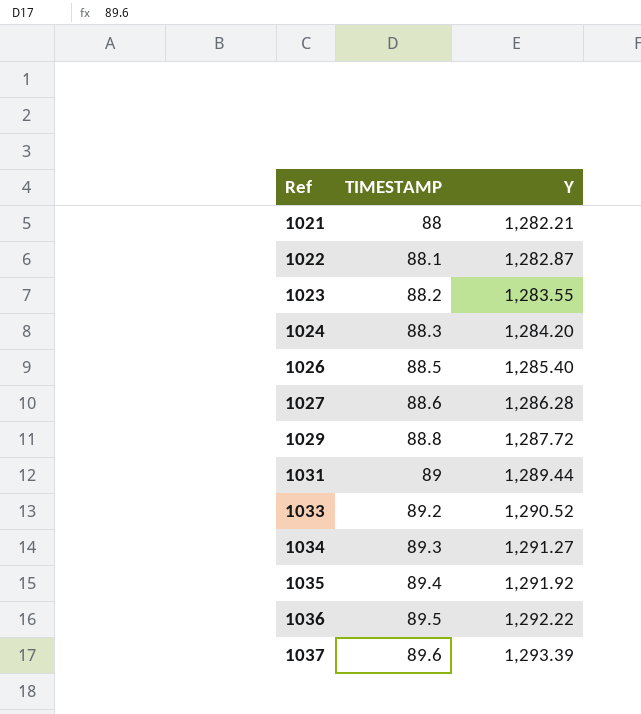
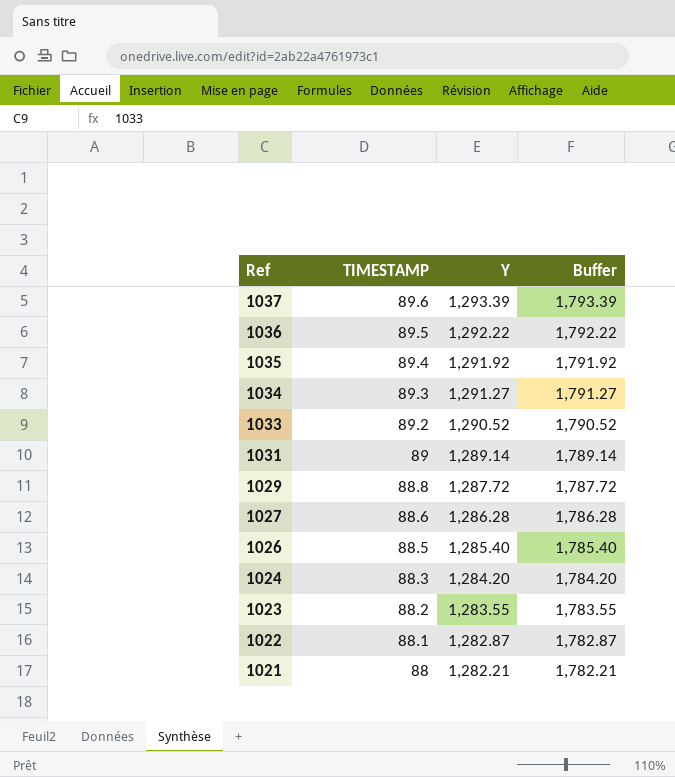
row order: Ref ascending -> Ref descending
column Buffer | formula: none -> [Y] + 500
1031 | Y: 1,289.44 -> 1,289.14

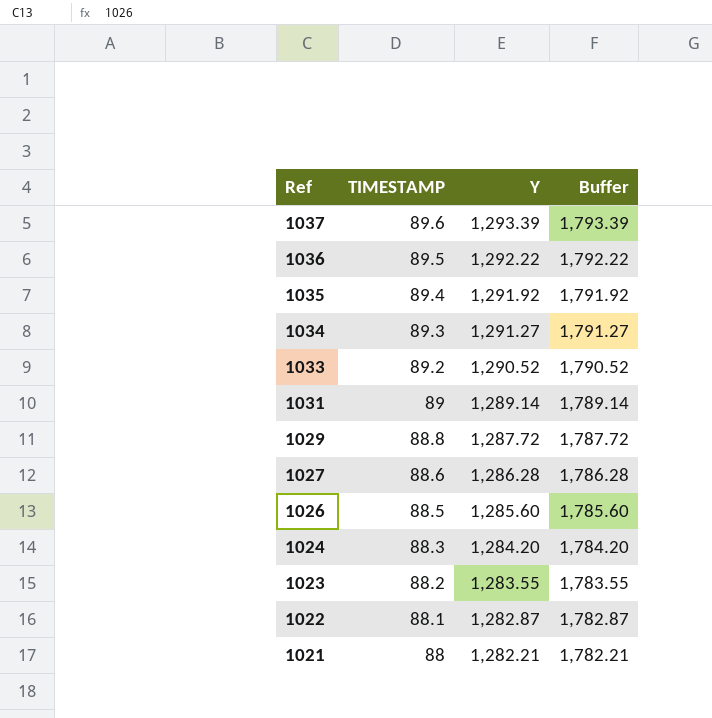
1026 | Y: 1,285.40 -> 1,285.60
1026 | Buffer: 1,785.40 -> 1,785.60

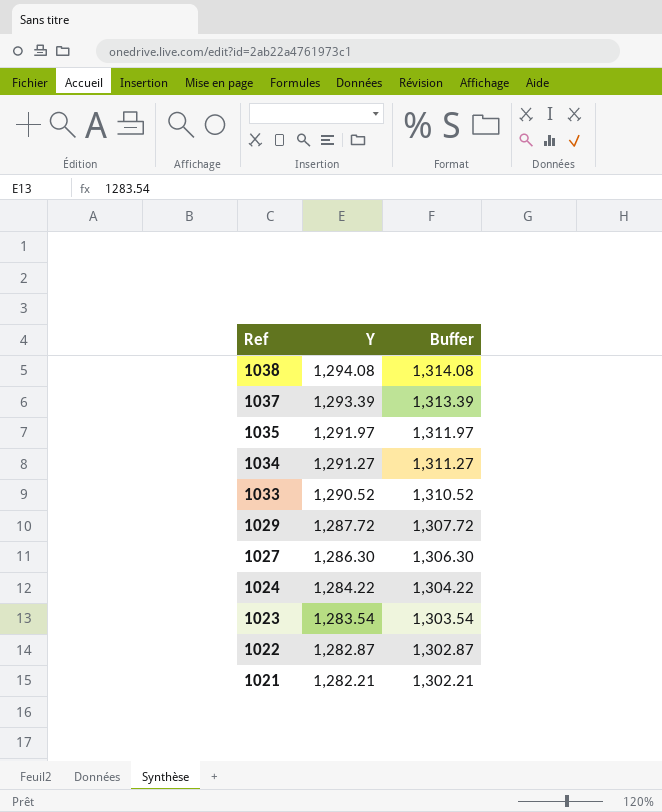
column TIMESTAMP | position: 2 -> none
column Buffer | formula: [Y] + 500 -> [Y] + 20
row 1036: 89.5 | 1,292.22 | 1,792.22 -> none
row 1031: 89 | 1,289.14 | 1,789.14 -> none
row 1026: 88.5 | 1,285.60 | 1,785.60 -> none
row 1038: none -> 1,294.08 | 1,314.08
1035 | Y: 1,291.92 -> 1,291.97
1027 | Y: 1,286.28 -> 1,286.30
1024 | Y: 1,284.20 -> 1,284.22
1023 | Y: 1,283.55 -> 1,283.54

